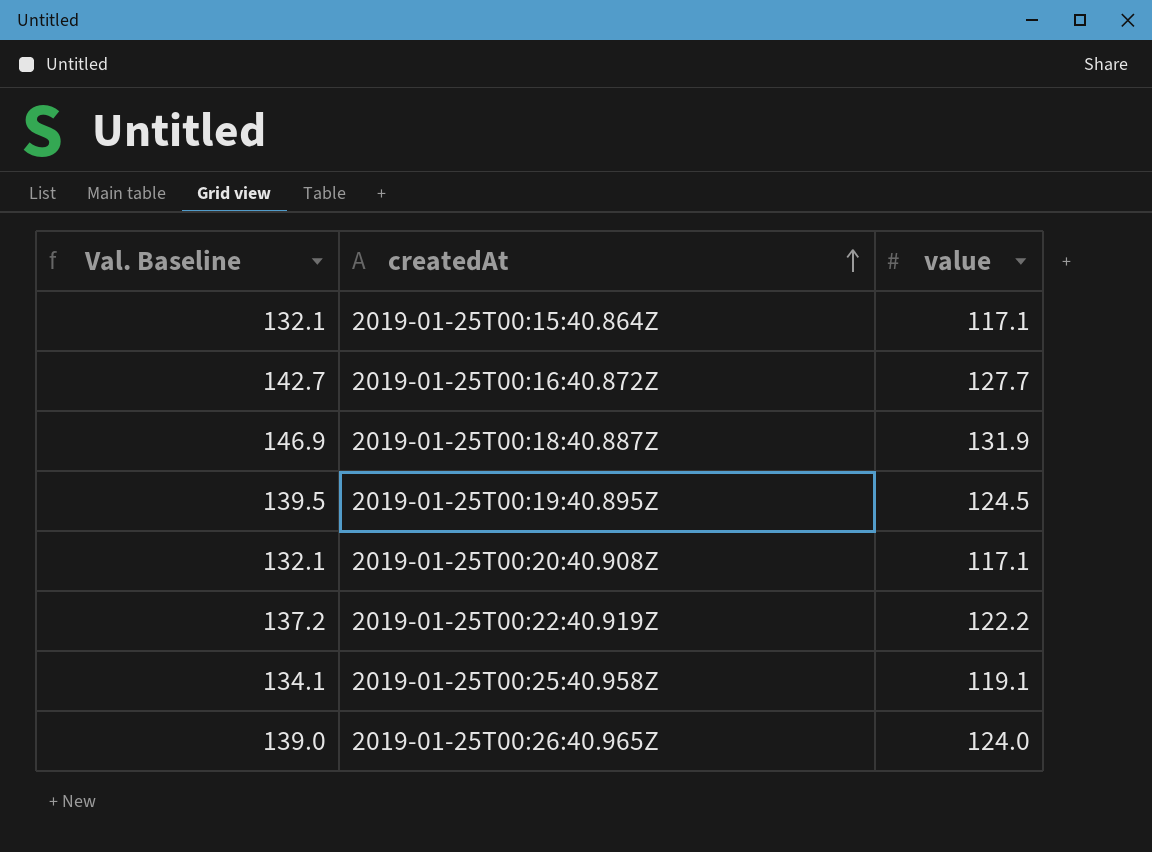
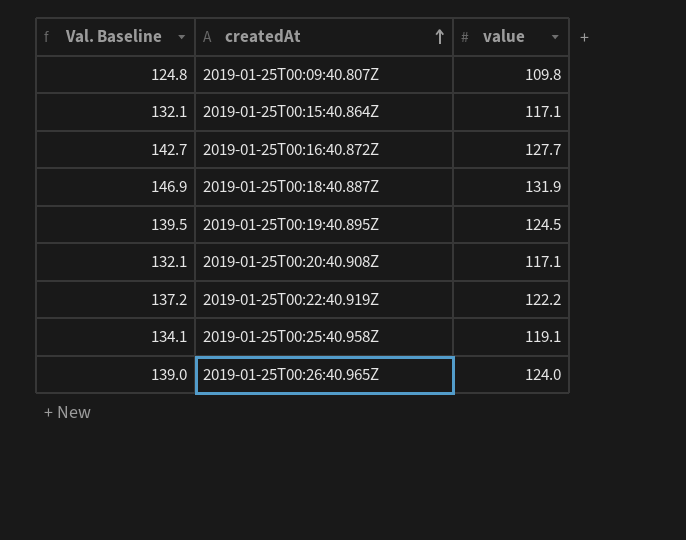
row 2019-01-25T00:09:40.807Z: none -> 124.8 | 109.8

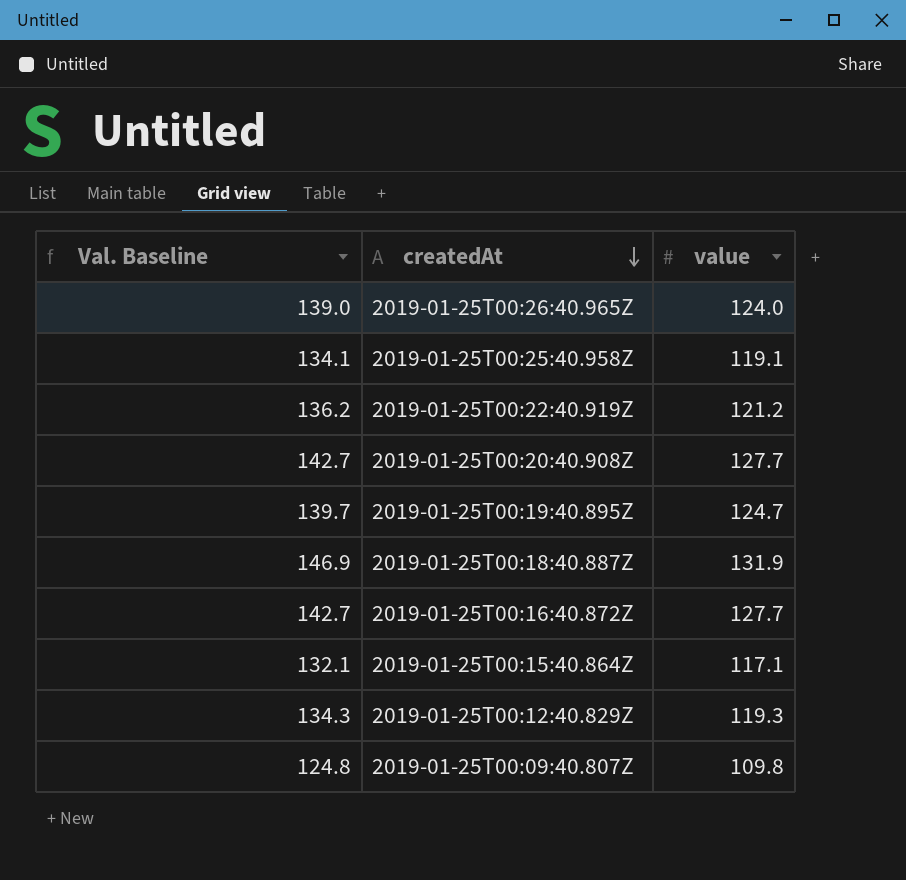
row order: createdAt ascending -> createdAt descending
2019-01-25T00:22:40.919Z | Val. Baseline: 137.2 -> 136.2
2019-01-25T00:22:40.919Z | value: 122.2 -> 121.2
2019-01-25T00:20:40.908Z | Val. Baseline: 132.1 -> 142.7
2019-01-25T00:20:40.908Z | value: 117.1 -> 127.7
2019-01-25T00:19:40.895Z | Val. Baseline: 139.5 -> 139.7
2019-01-25T00:19:40.895Z | value: 124.5 -> 124.7
row 2019-01-25T00:12:40.829Z: none -> 134.3 | 119.3

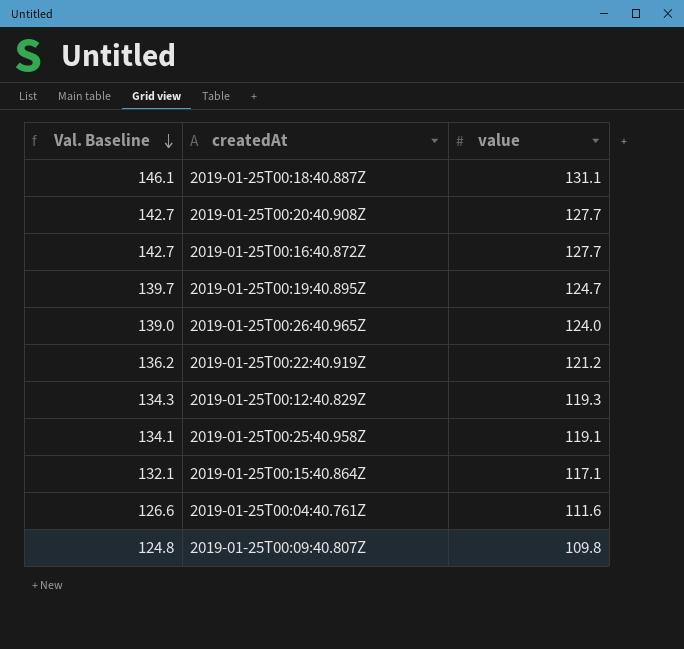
row order: createdAt descending -> Val. Baseline descending
2019-01-25T00:18:40.887Z | Val. Baseline: 146.9 -> 146.1
2019-01-25T00:18:40.887Z | value: 131.9 -> 131.1
row 2019-01-25T00:04:40.761Z: none -> 126.6 | 111.6

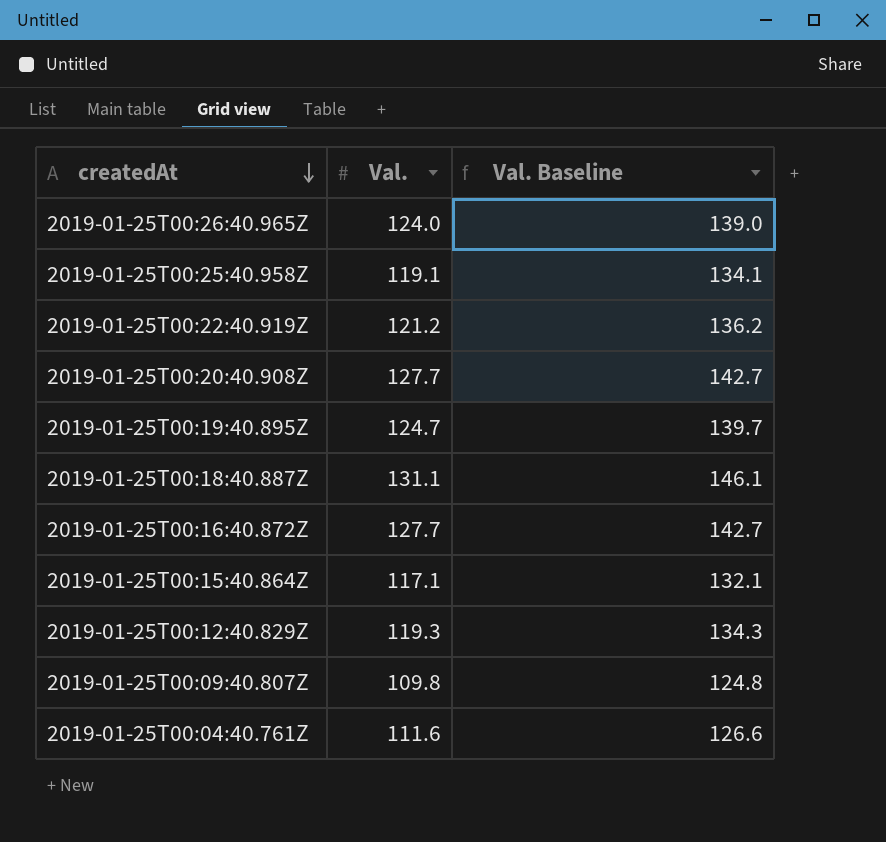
row order: Val. Baseline descending -> createdAt descending
column name: value -> Val.
column Val. Baseline | position: 1 -> 3

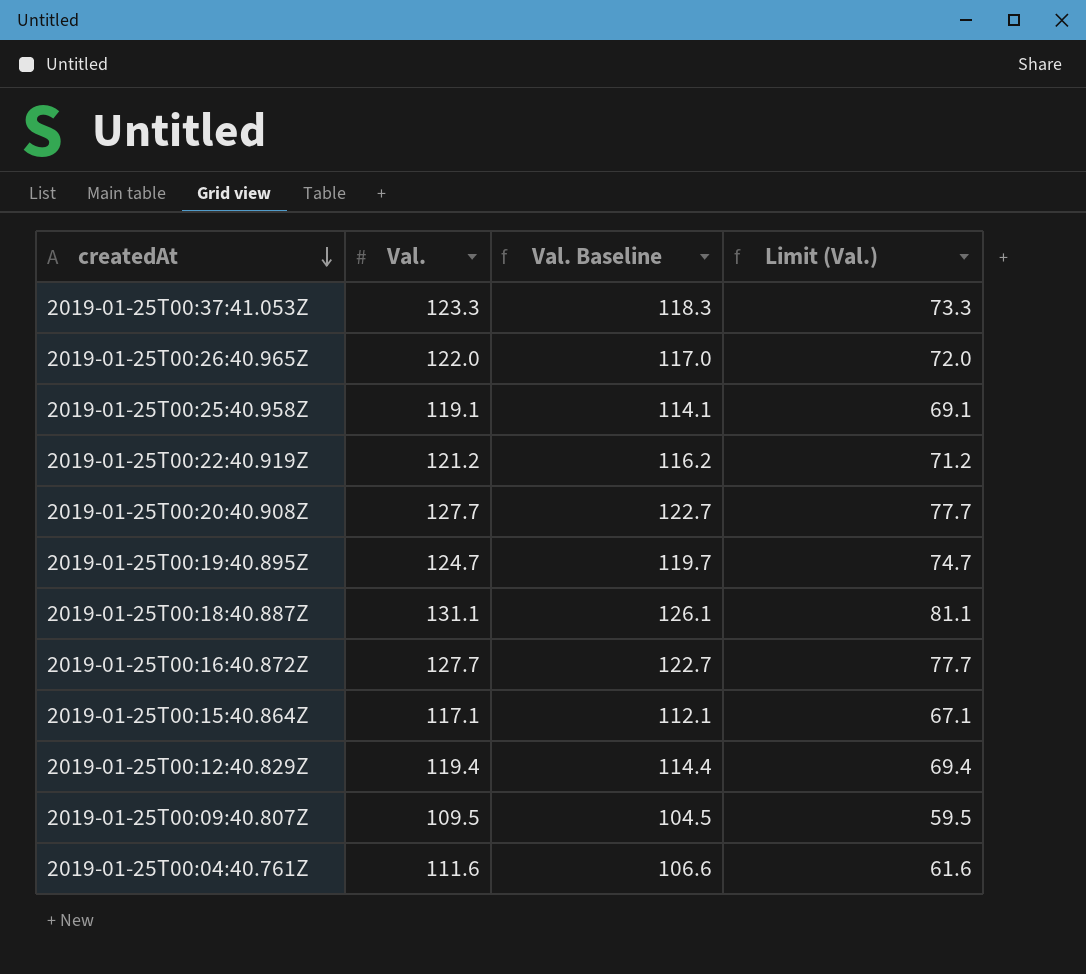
column Val. Baseline | formula: [Val.] + 15 -> [Val.] - 5
column Limit (Val.) | formula: none -> [Val.] - 50
row 2019-01-25T00:37:41.053Z: none -> 123.3 | 118.3 | 73.3
2019-01-25T00:26:40.965Z | Val.: 124.0 -> 122.0
2019-01-25T00:12:40.829Z | Val.: 119.3 -> 119.4
2019-01-25T00:09:40.807Z | Val.: 109.8 -> 109.5

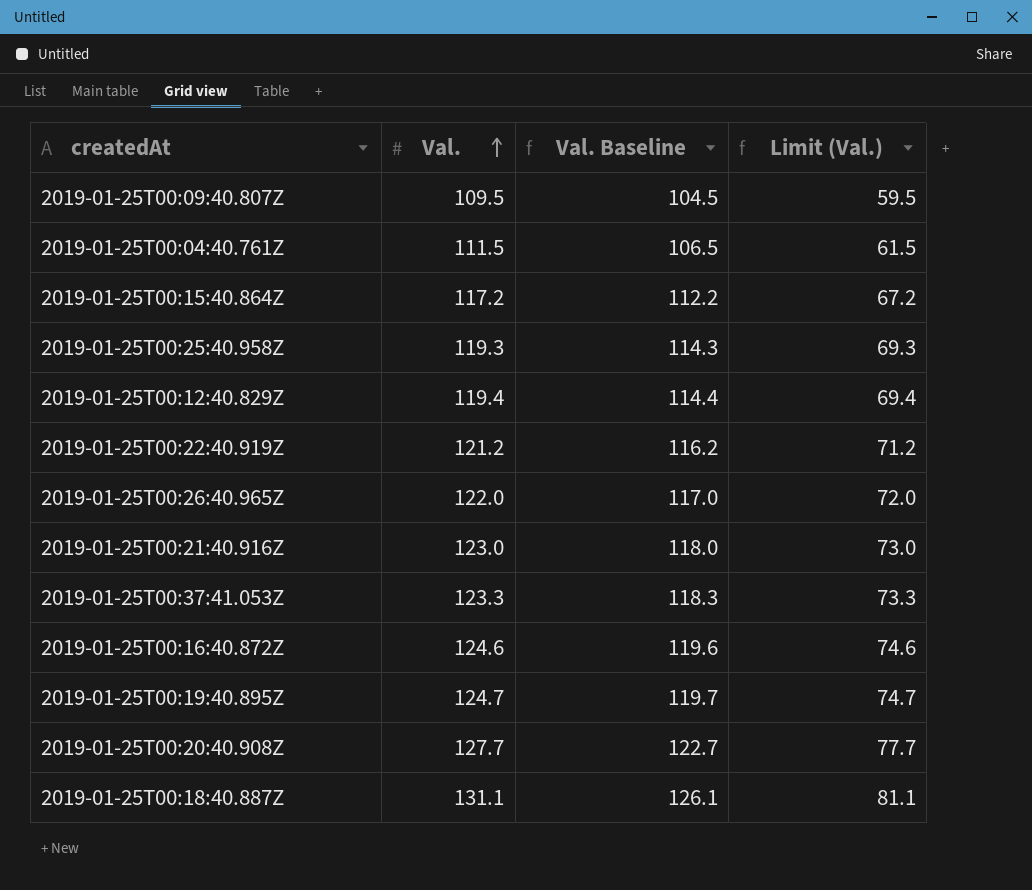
row order: createdAt descending -> Val. ascending
2019-01-25T00:04:40.761Z | Val.: 111.6 -> 111.5
2019-01-25T00:04:40.761Z | Val. Baseline: 106.6 -> 106.5
2019-01-25T00:04:40.761Z | Limit (Val.): 61.6 -> 61.5
2019-01-25T00:15:40.864Z | Val.: 117.1 -> 117.2
2019-01-25T00:15:40.864Z | Val. Baseline: 112.1 -> 112.2
2019-01-25T00:15:40.864Z | Limit (Val.): 67.1 -> 67.2
2019-01-25T00:25:40.958Z | Val.: 119.1 -> 119.3
2019-01-25T00:25:40.958Z | Val. Baseline: 114.1 -> 114.3
2019-01-25T00:25:40.958Z | Limit (Val.): 69.1 -> 69.3
row 2019-01-25T00:21:40.916Z: none -> 123.0 | 118.0 | 73.0
2019-01-25T00:16:40.872Z | Val.: 127.7 -> 124.6
2019-01-25T00:16:40.872Z | Val. Baseline: 122.7 -> 119.6
2019-01-25T00:16:40.872Z | Limit (Val.): 77.7 -> 74.6

